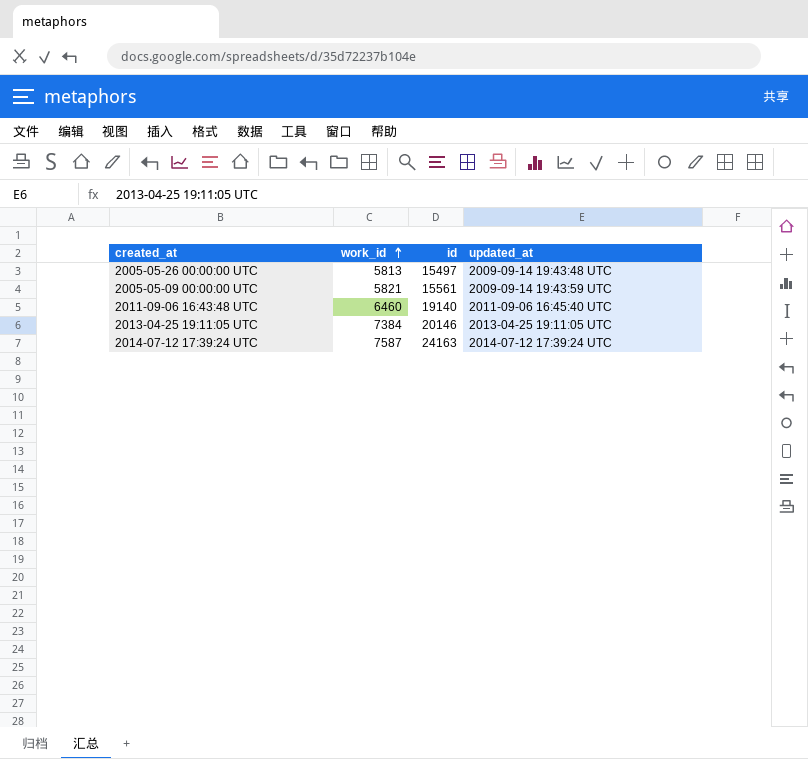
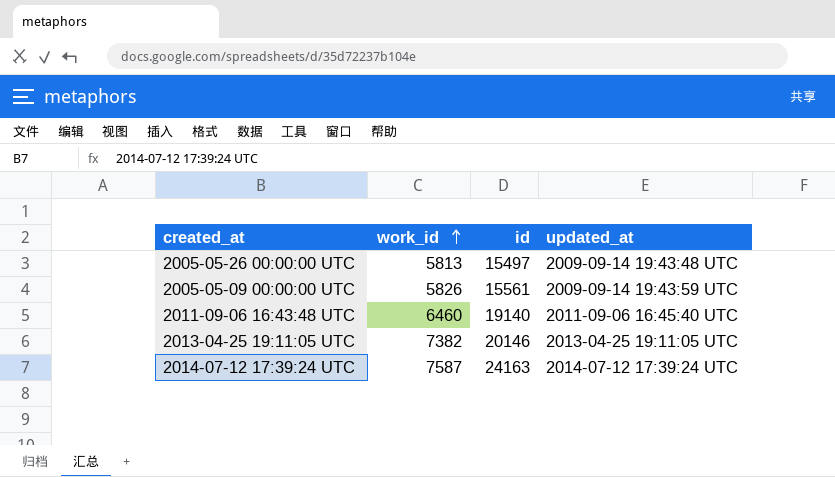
2005-05-09 00:00:00 UTC | work_id: 5821 -> 5826
2013-04-25 19:11:05 UTC | work_id: 7384 -> 7382

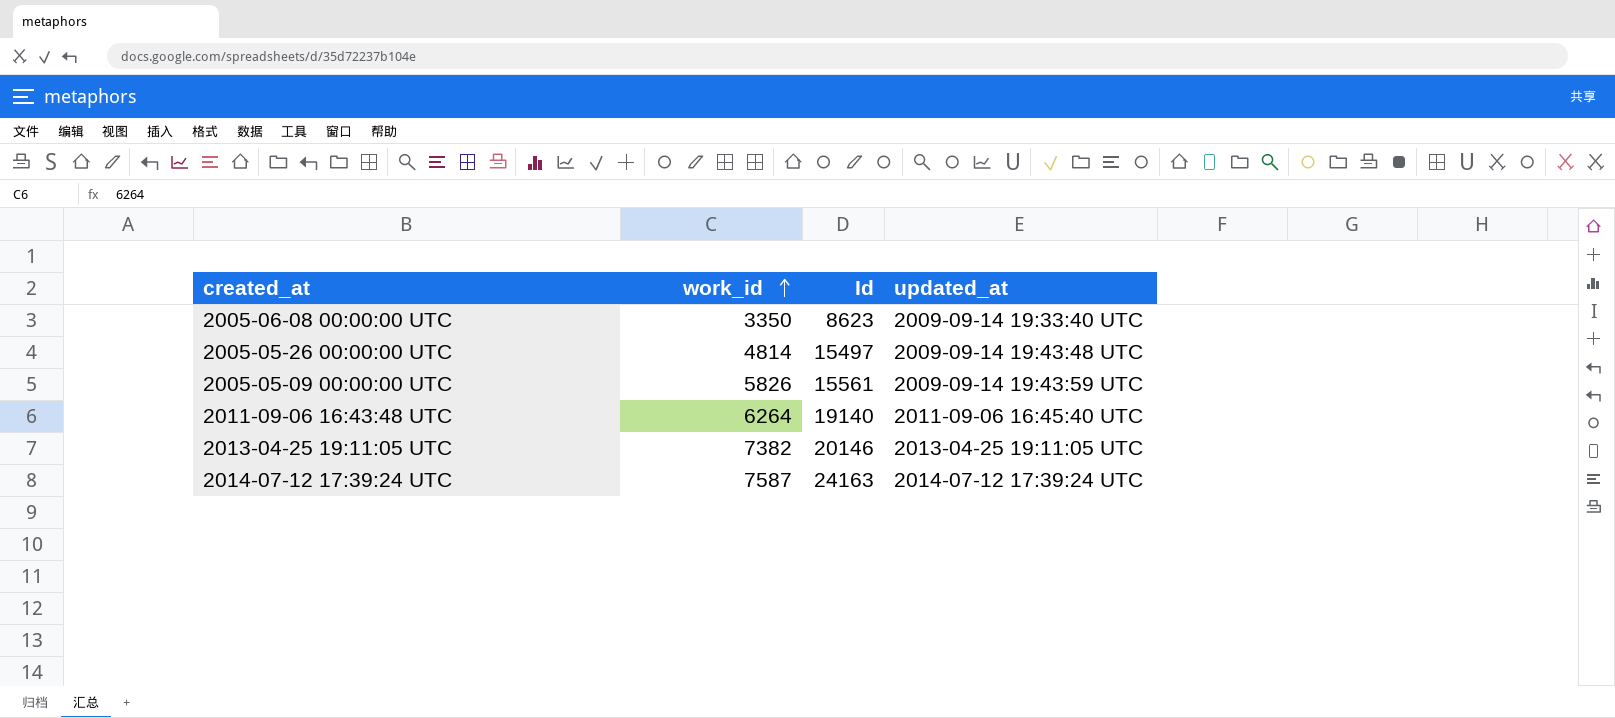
column name: id -> Id
row 2005-06-08 00:00:00 UTC: none -> 3350 | 8623 | 2009-09-14 19:33:40 UTC
2005-05-26 00:00:00 UTC | work_id: 5813 -> 4814
2011-09-06 16:43:48 UTC | work_id: 6460 -> 6264

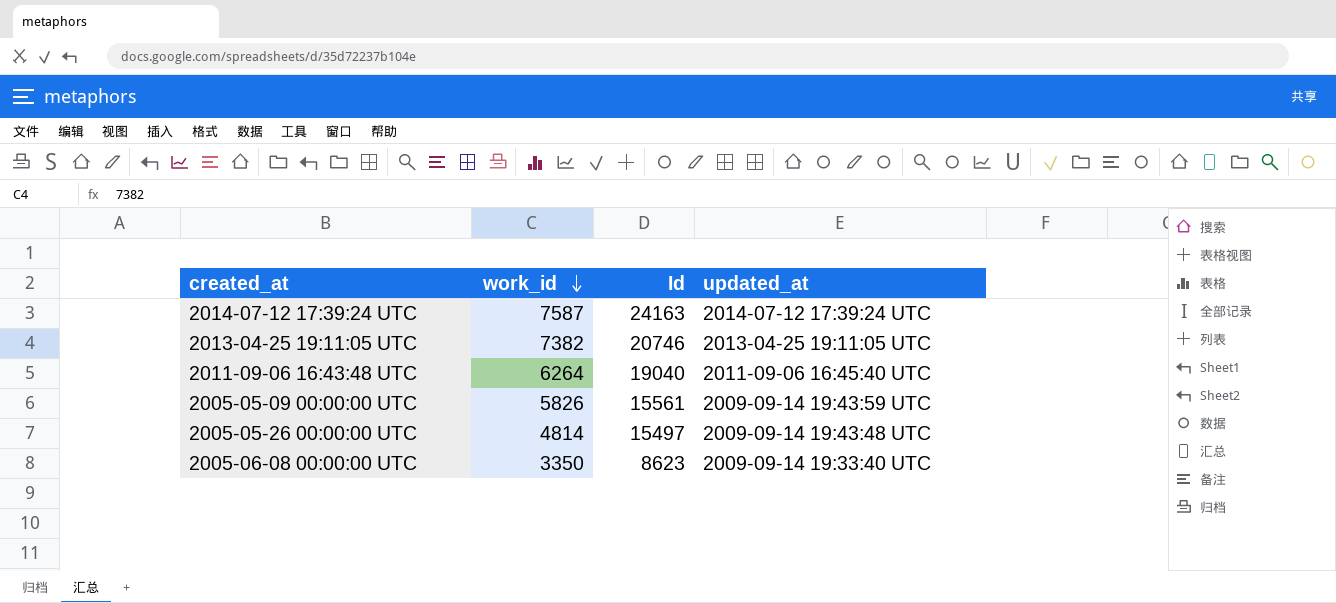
row order: work_id ascending -> work_id descending
2013-04-25 19:11:05 UTC | Id: 20146 -> 20746
2011-09-06 16:43:48 UTC | Id: 19140 -> 19040

